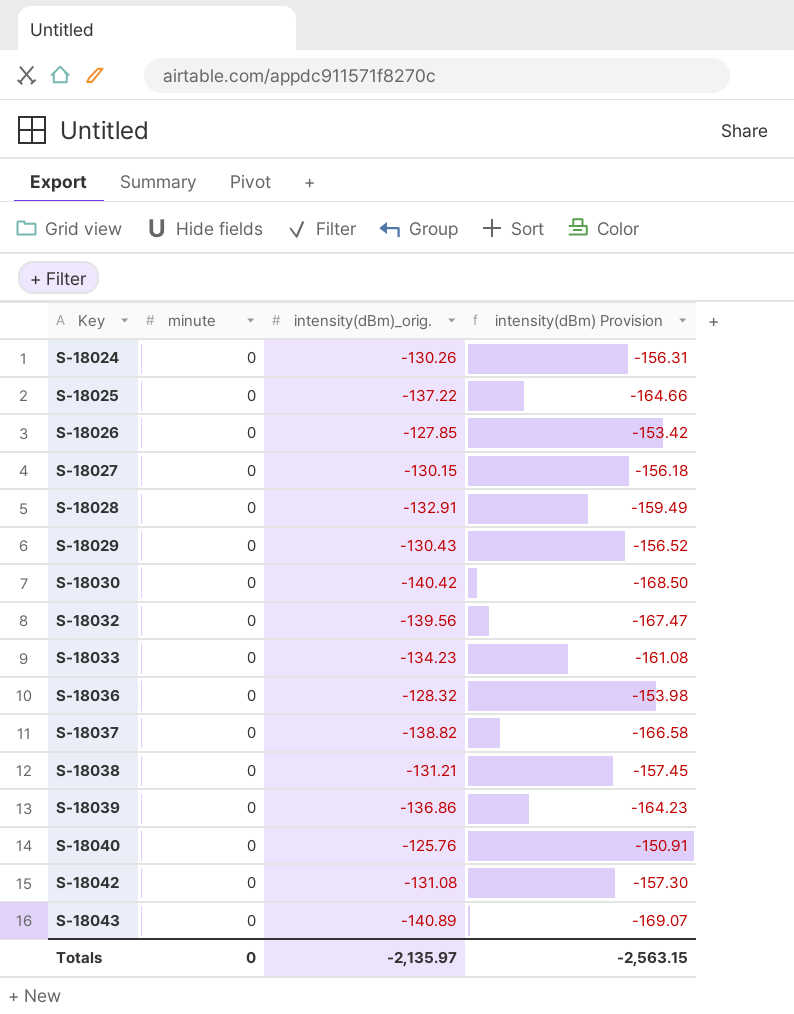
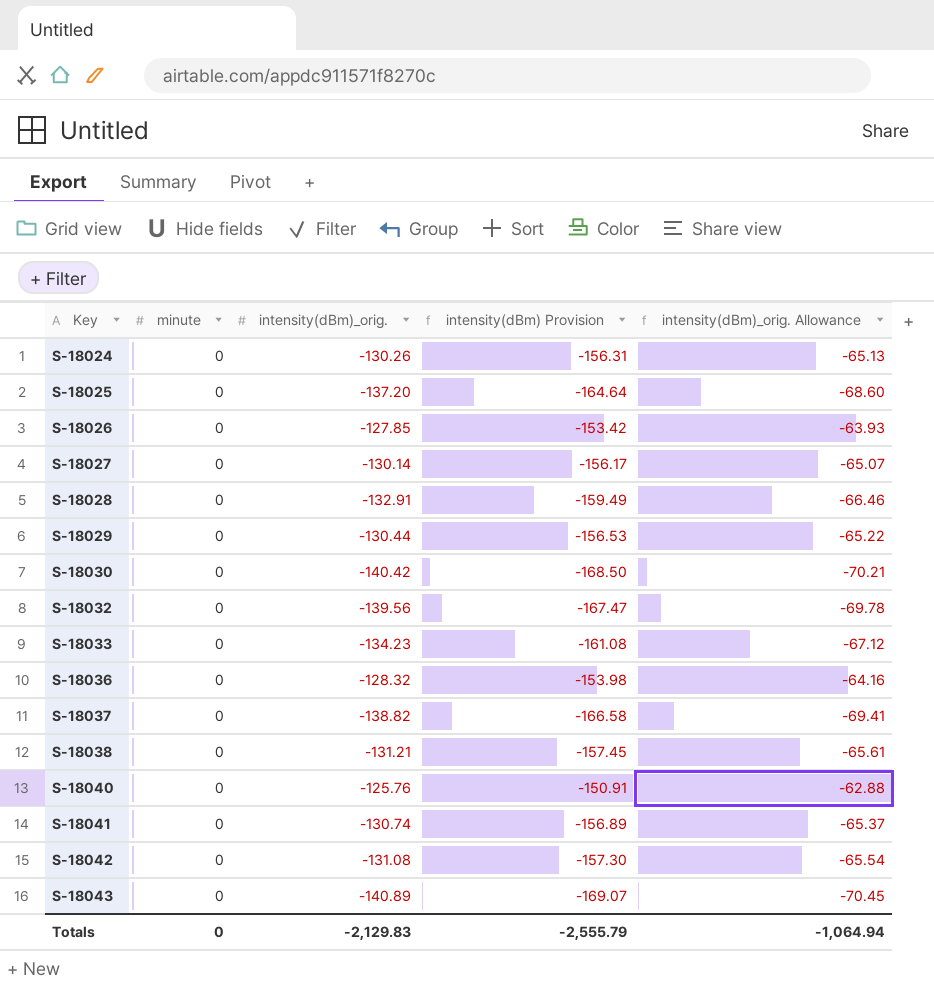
column intensity(dBm)_orig. Allowance | formula: none -> [intensity(dBm)_orig.] * 0.5
row S-18039: 0 | -136.86 | -164.23 -> none
S-18025 | intensity(dBm)_orig.: -137.22 -> -137.20
S-18025 | intensity(dBm) Provision: -164.66 -> -164.64
S-18027 | intensity(dBm)_orig.: -130.15 -> -130.14
S-18027 | intensity(dBm) Provision: -156.18 -> -156.17
S-18029 | intensity(dBm)_orig.: -130.43 -> -130.44
S-18029 | intensity(dBm) Provision: -156.52 -> -156.53
row S-18041: none -> 0 | -130.74 | -156.89 | -65.37
Totals | intensity(dBm)_orig.: -2,135.97 -> -2,129.83
Totals | intensity(dBm) Provision: -2,563.15 -> -2,555.79

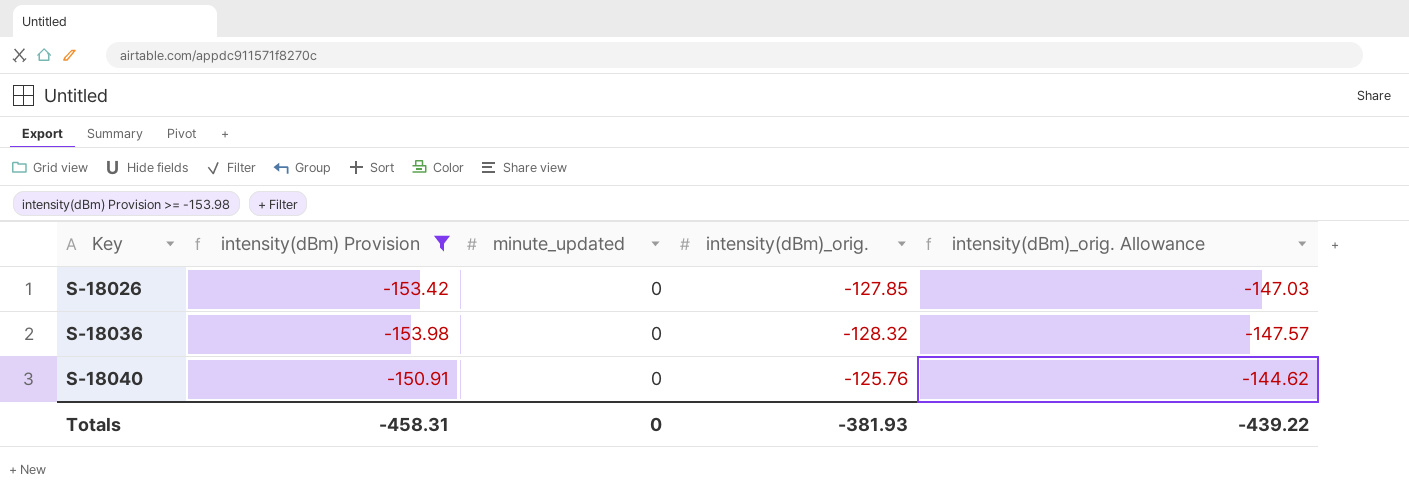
filter: none -> intensity(dBm) Provision >= -153.98
column intensity(dBm) Provision | position: 4 -> 2
column name: minute -> minute_updated
column intensity(dBm)_orig. Allowance | formula: [intensity(dBm)_orig.] * 0.5 -> [intensity(dBm)_orig.] * 1.15
Totals | intensity(dBm) Provision: -2,555.79 -> -458.31
Totals | intensity(dBm)_orig.: -2,129.83 -> -381.93
Totals | intensity(dBm)_orig. Allowance: -1,064.94 -> -439.22

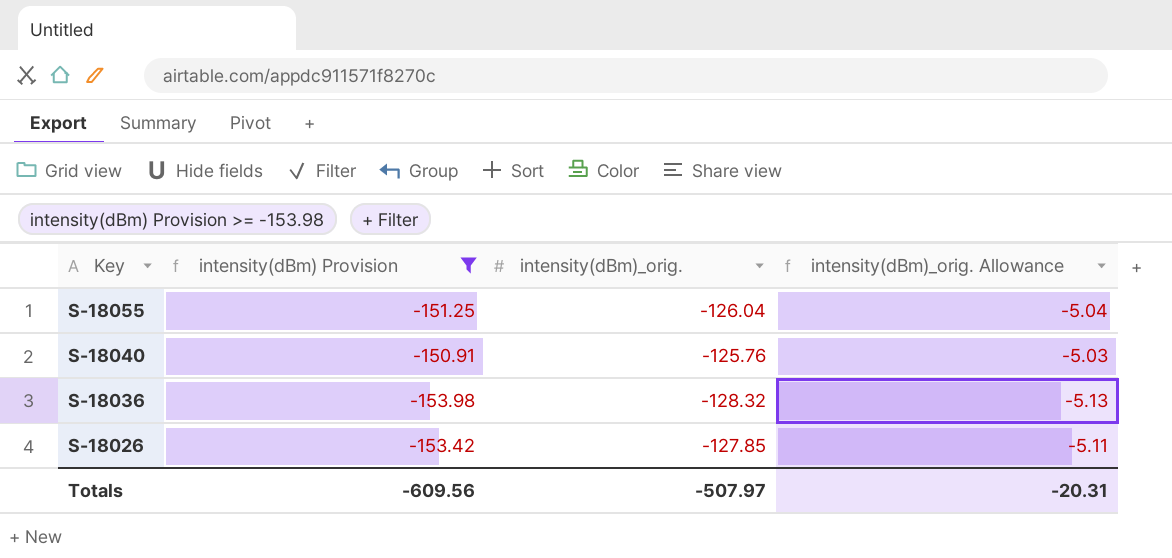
row order: Key ascending -> Key descending
column minute_updated | position: 3 -> none
column intensity(dBm)_orig. Allowance | formula: [intensity(dBm)_orig.] * 1.15 -> [intensity(dBm)_orig.] * 0.04
row S-18055: none -> -151.25 | -126.04 | -5.04
Totals | intensity(dBm) Provision: -458.31 -> -609.56
Totals | intensity(dBm)_orig.: -381.93 -> -507.97
Totals | intensity(dBm)_orig. Allowance: -439.22 -> -20.31

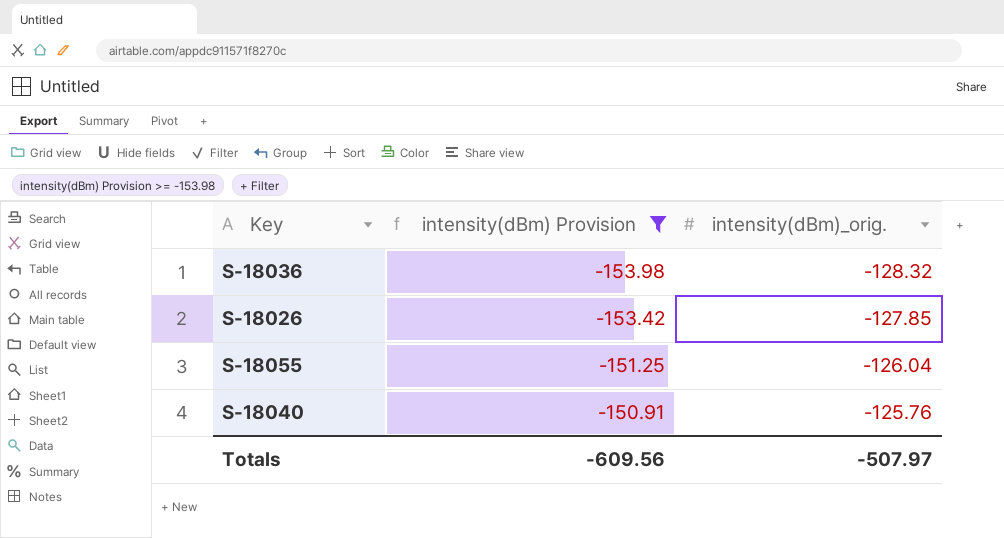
row order: Key descending -> intensity(dBm) Provision ascending
column intensity(dBm)_orig. Allowance | formula: [intensity(dBm)_orig.] * 0.04 -> none

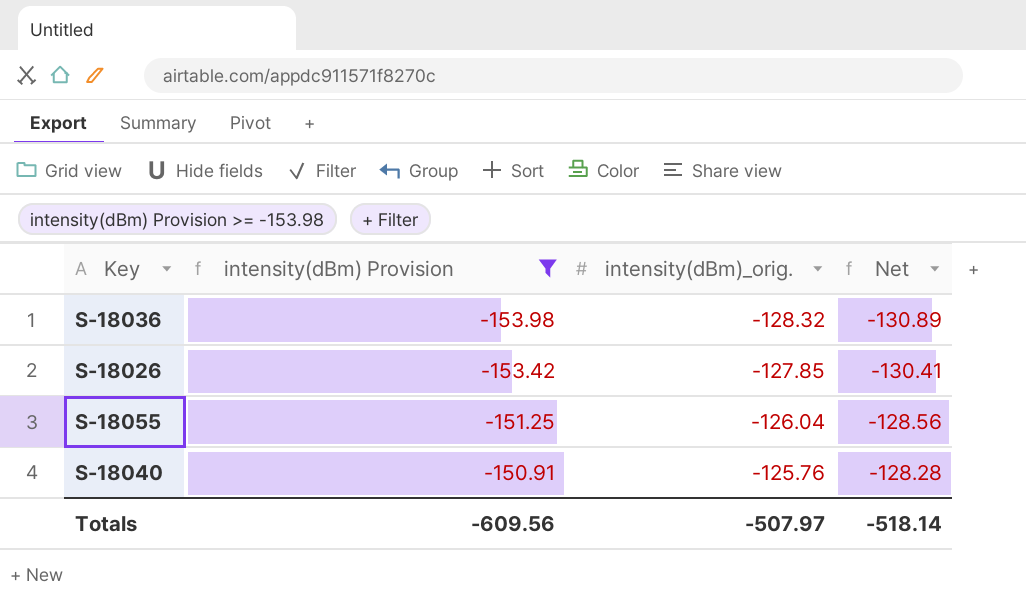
column Net | formula: none -> [intensity(dBm)_orig.] * 1.02

